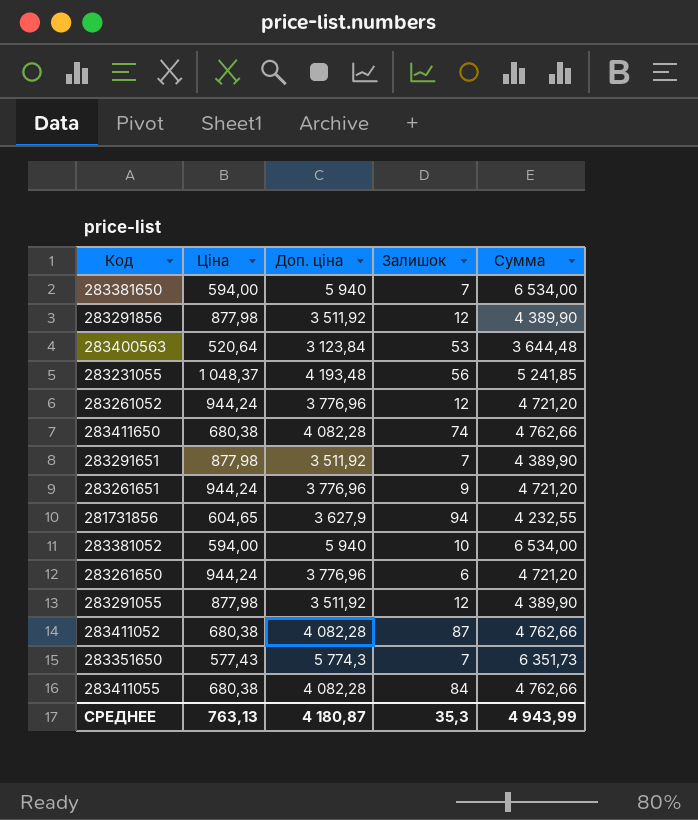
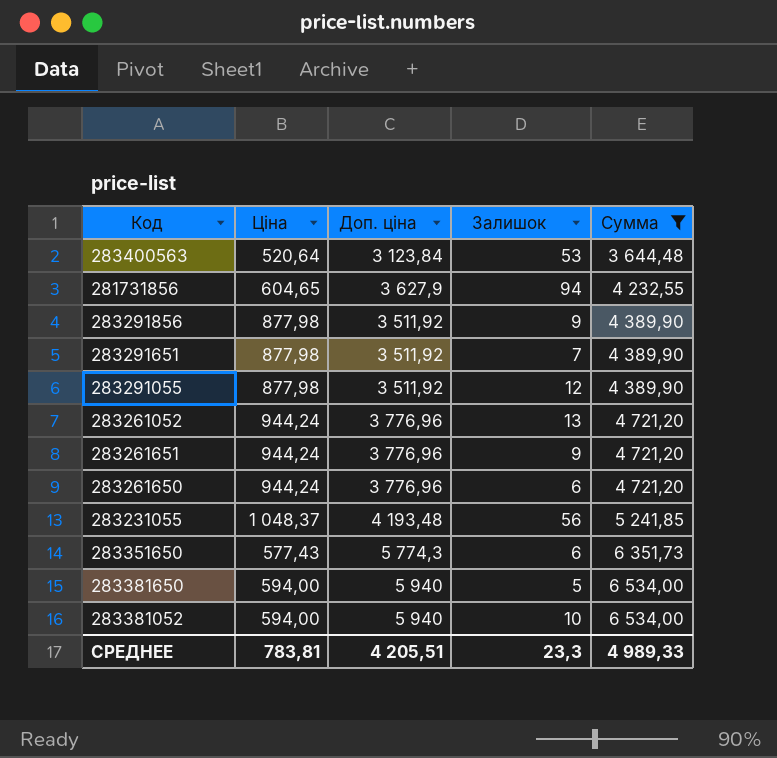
filter: none -> Сумма != 4 762,66
row order: none -> Сумма ascending
283291856 | Залишок: 12 -> 9
283261052 | Залишок: 12 -> 13
283351650 | Залишок: 7 -> 6
283381650 | Залишок: 7 -> 5
СРЕДНЕЕ | Ціна: 763,13 -> 783,81
СРЕДНЕЕ | Доп. ціна: 4 180,87 -> 4 205,51
СРЕДНЕЕ | Залишок: 35,3 -> 23,3
СРЕДНЕЕ | Сумма: 4 943,99 -> 4 989,33

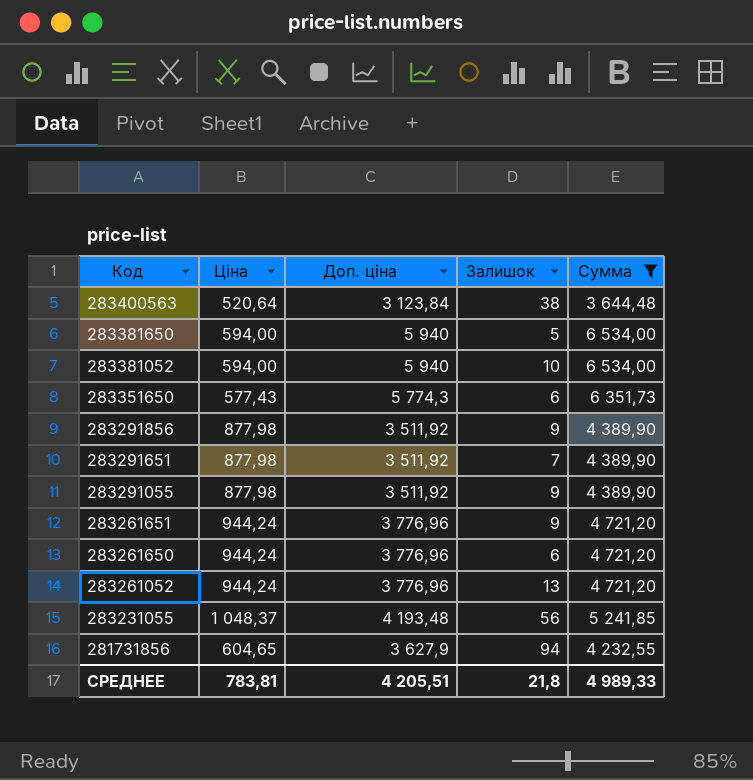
row order: Сумма ascending -> Код descending
283400563 | Залишок: 53 -> 38
283291055 | Залишок: 12 -> 9
СРЕДНЕЕ | Залишок: 23,3 -> 21,8

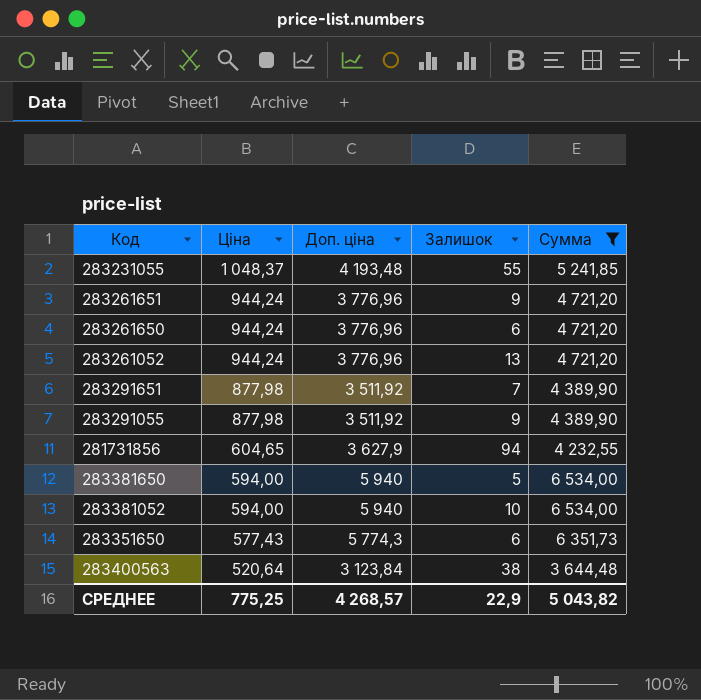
row order: Код descending -> Ціна descending
row 283291856: 877,98 | 3 511,92 | 9 | 4 389,90 -> none
283231055 | Залишок: 56 -> 55
СРЕДНЕЕ | Ціна: 783,81 -> 775,25
СРЕДНЕЕ | Доп. ціна: 4 205,51 -> 4 268,57
СРЕДНЕЕ | Залишок: 21,8 -> 22,9
СРЕДНЕЕ | Сумма: 4 989,33 -> 5 043,82

